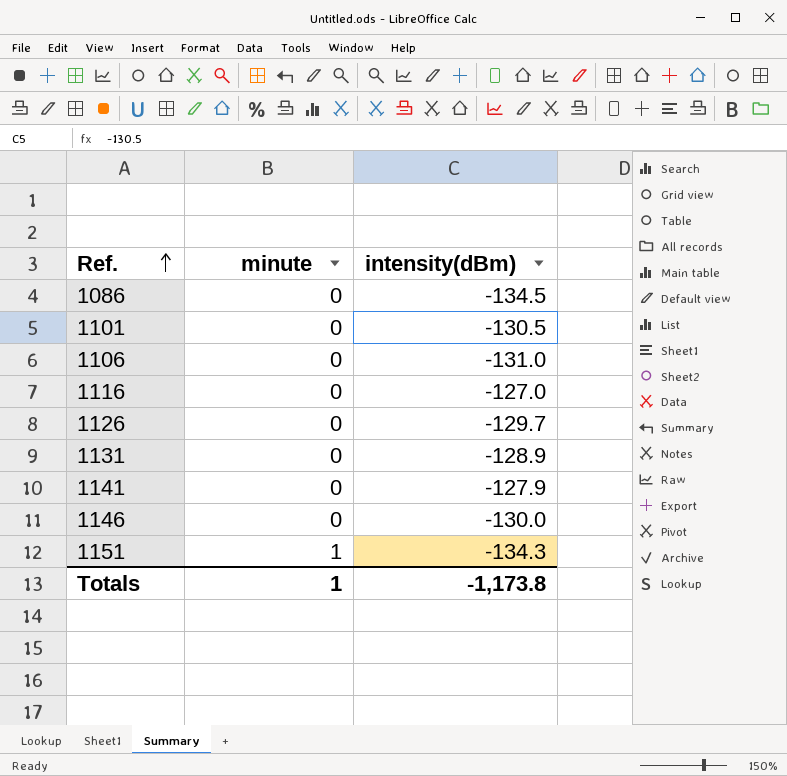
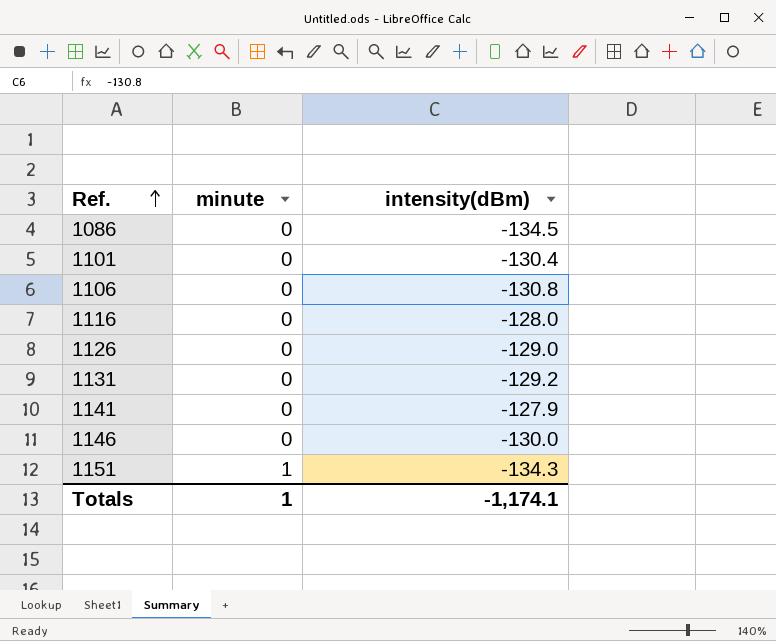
1101 | intensity(dBm): -130.5 -> -130.4
1106 | intensity(dBm): -131.0 -> -130.8
1116 | intensity(dBm): -127.0 -> -128.0
1126 | intensity(dBm): -129.7 -> -129.0
1131 | intensity(dBm): -128.9 -> -129.2
Totals | intensity(dBm): -1,173.8 -> -1,174.1

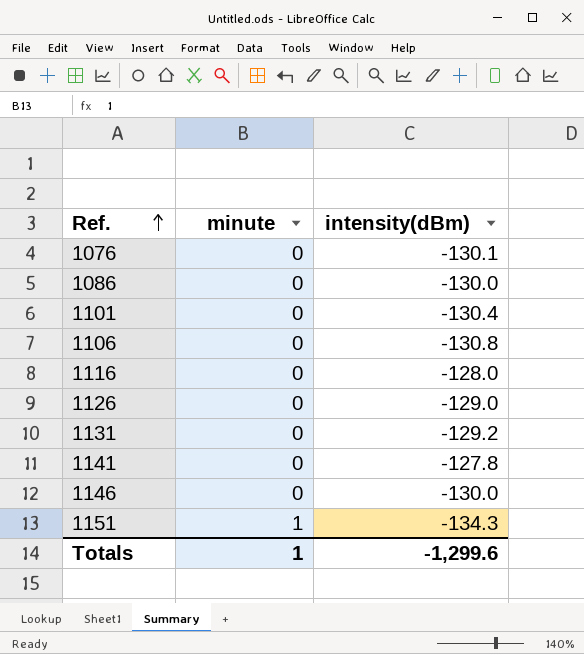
row 1076: none -> 0 | -130.1
1086 | intensity(dBm): -134.5 -> -130.0
1141 | intensity(dBm): -127.9 -> -127.8
Totals | intensity(dBm): -1,174.1 -> -1,299.6

